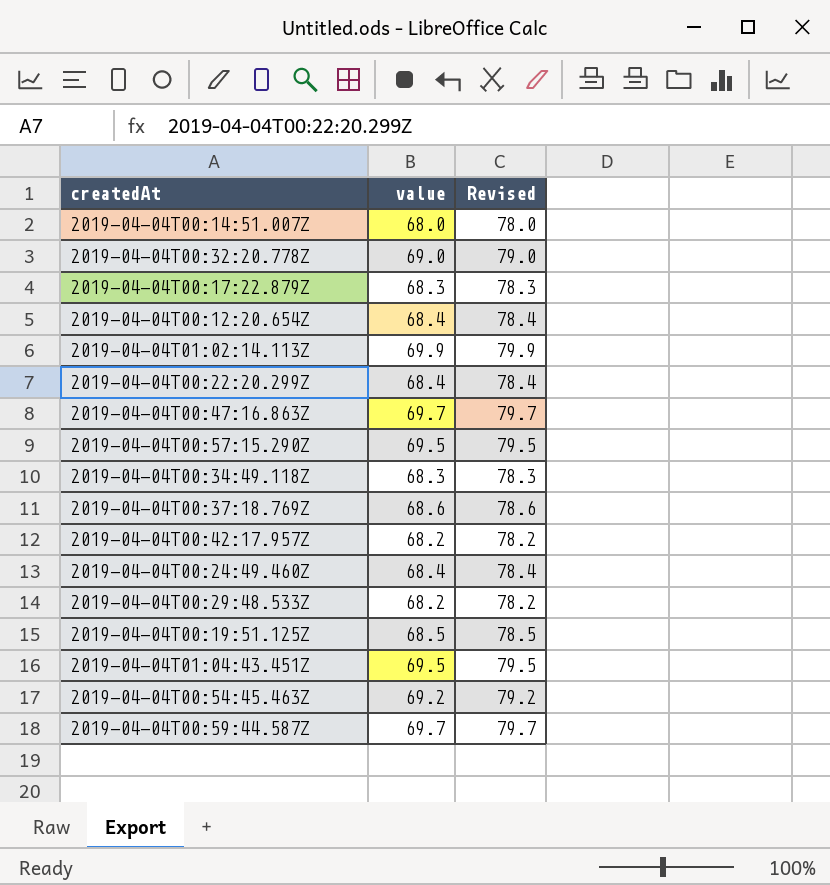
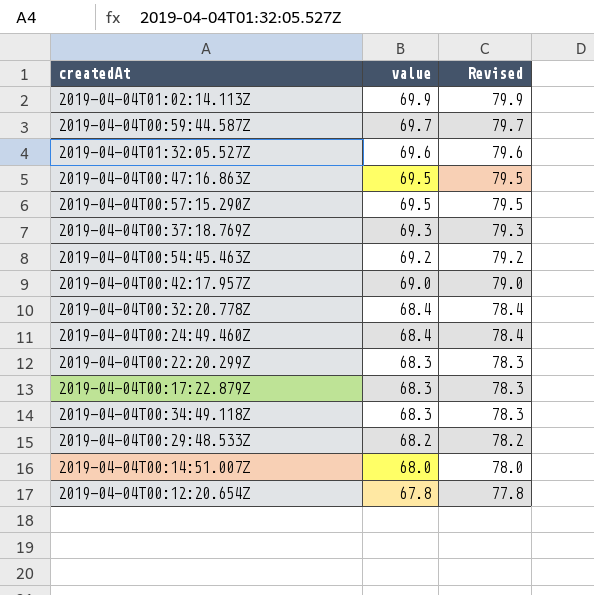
row order: none -> value descending
row 2019-04-04T00:19:51.125Z: 68.5 | 78.5 -> none
row 2019-04-04T01:04:43.451Z: 69.5 | 79.5 -> none
row 2019-04-04T01:32:05.527Z: none -> 69.6 | 79.6
2019-04-04T00:47:16.863Z | value: 69.7 -> 69.5
2019-04-04T00:47:16.863Z | Revised: 79.7 -> 79.5
2019-04-04T00:37:18.769Z | value: 68.6 -> 69.3
2019-04-04T00:37:18.769Z | Revised: 78.6 -> 79.3
2019-04-04T00:42:17.957Z | value: 68.2 -> 69.0
2019-04-04T00:42:17.957Z | Revised: 78.2 -> 79.0
2019-04-04T00:32:20.778Z | value: 69.0 -> 68.4
2019-04-04T00:32:20.778Z | Revised: 79.0 -> 78.4
2019-04-04T00:22:20.299Z | value: 68.4 -> 68.3
2019-04-04T00:22:20.299Z | Revised: 78.4 -> 78.3
2019-04-04T00:12:20.654Z | value: 68.4 -> 67.8
2019-04-04T00:12:20.654Z | Revised: 78.4 -> 77.8

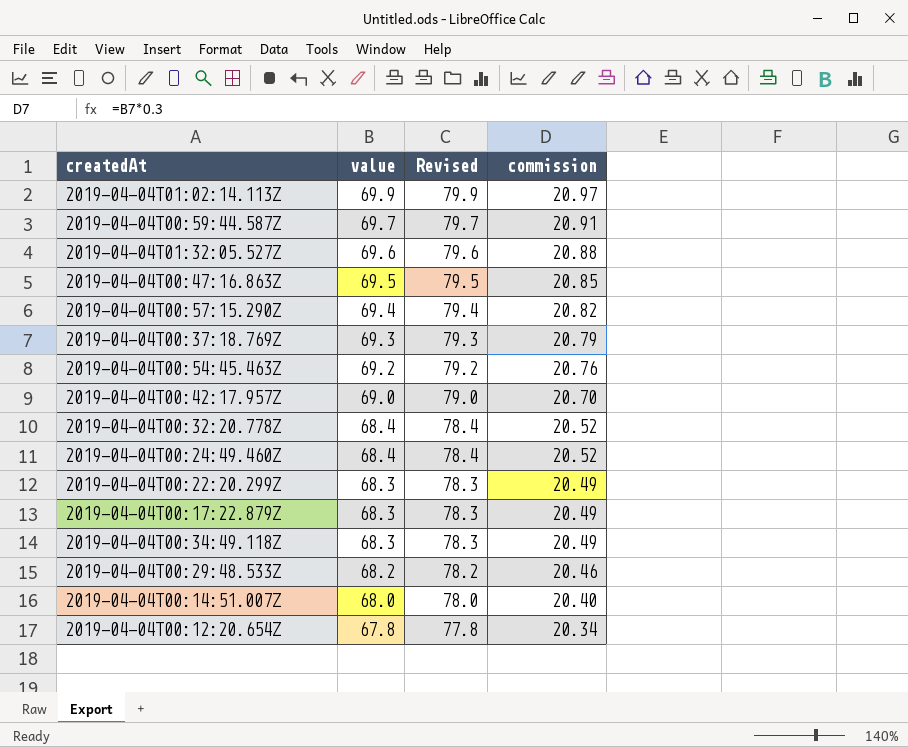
column commission | formula: none -> [value] * 0.3
2019-04-04T00:57:15.290Z | value: 69.5 -> 69.4
2019-04-04T00:57:15.290Z | Revised: 79.5 -> 79.4

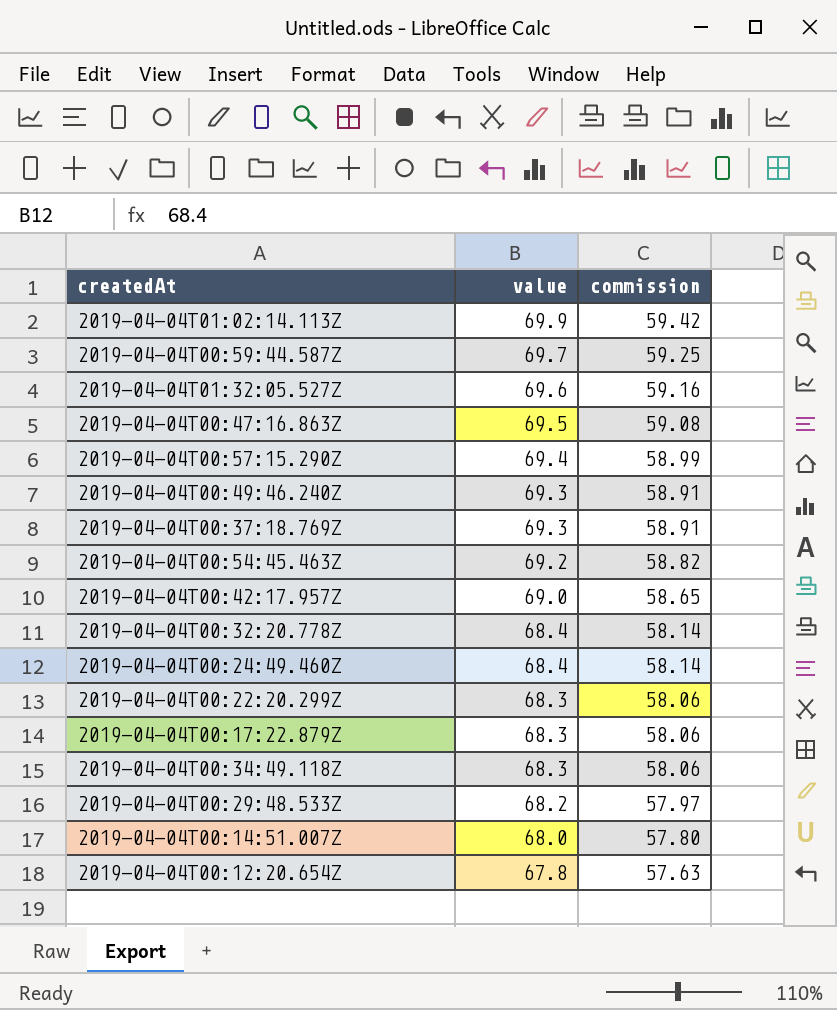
column Revised | formula: [value] + 10 -> none
column commission | formula: [value] * 0.3 -> [value] * 0.85
row 2019-04-04T00:49:46.240Z: none -> 69.3 | 58.91

